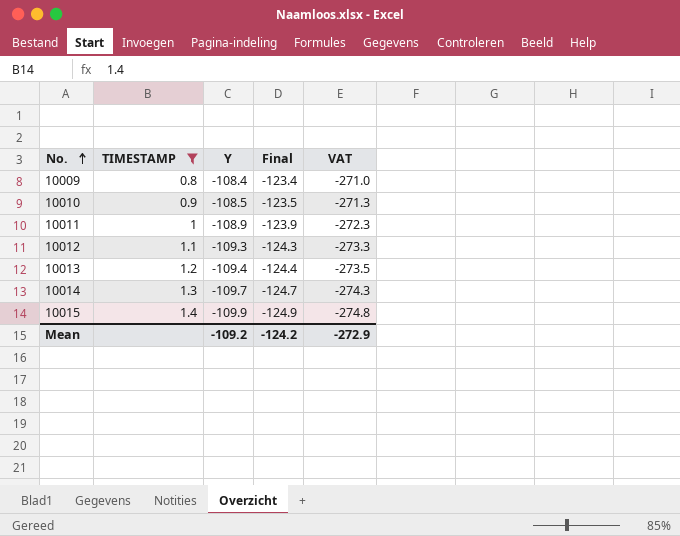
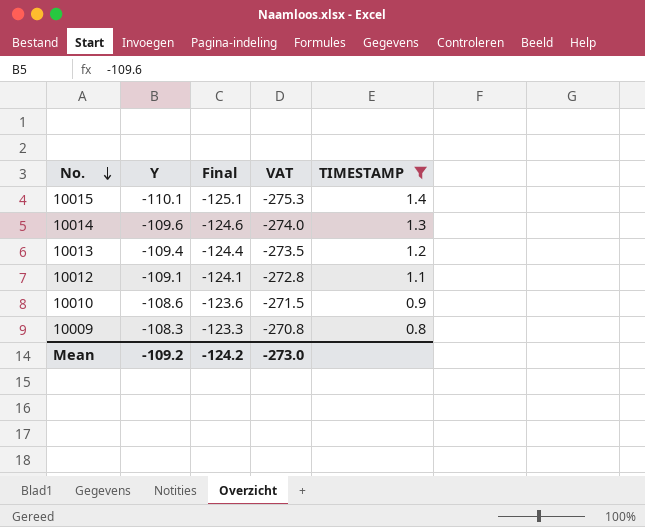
row order: No. ascending -> No. descending
column TIMESTAMP | position: 2 -> 5
row 10011: 1 | -108.9 | -123.9 | -272.3 -> none
10015 | Y: -109.9 -> -110.1
10015 | Final: -124.9 -> -125.1
10015 | VAT: -274.8 -> -275.3
10014 | Y: -109.7 -> -109.6
10014 | Final: -124.7 -> -124.6
10014 | VAT: -274.3 -> -274.0
10012 | Y: -109.3 -> -109.1
10012 | Final: -124.3 -> -124.1
10012 | VAT: -273.3 -> -272.8
10010 | Y: -108.5 -> -108.6
10010 | Final: -123.5 -> -123.6
10010 | VAT: -271.3 -> -271.5
10009 | Y: -108.4 -> -108.3
10009 | Final: -123.4 -> -123.3
10009 | VAT: -271.0 -> -270.8
Mean | VAT: -272.9 -> -273.0

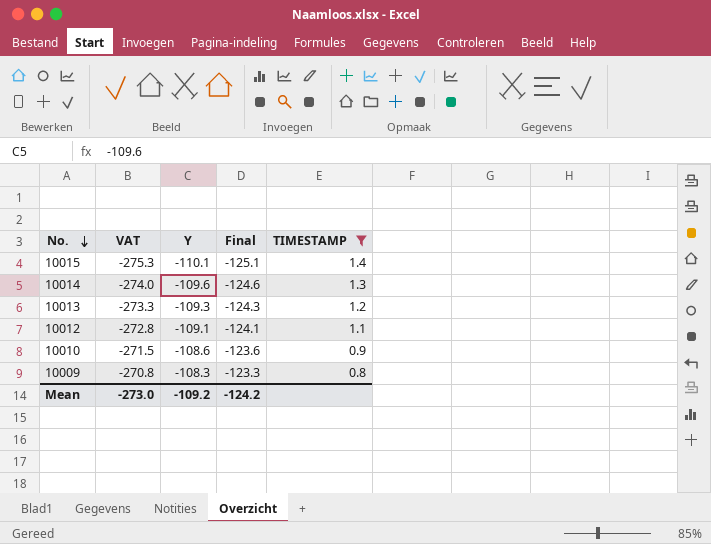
column VAT | position: 4 -> 2
10013 | VAT: -273.5 -> -273.3
10013 | Y: -109.4 -> -109.3
10013 | Final: -124.4 -> -124.3

